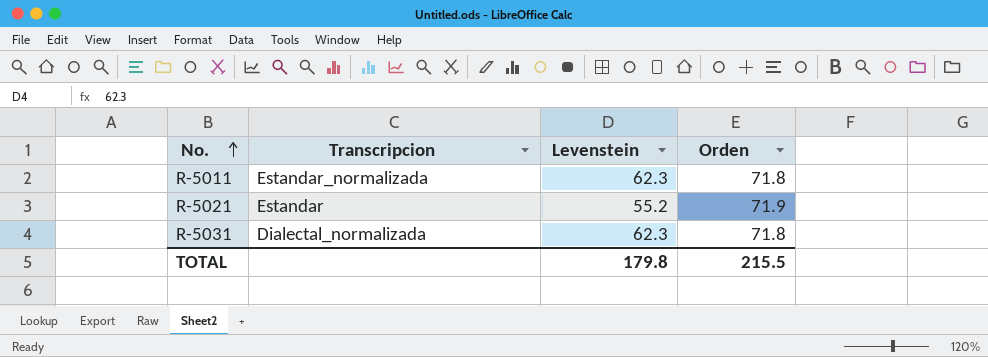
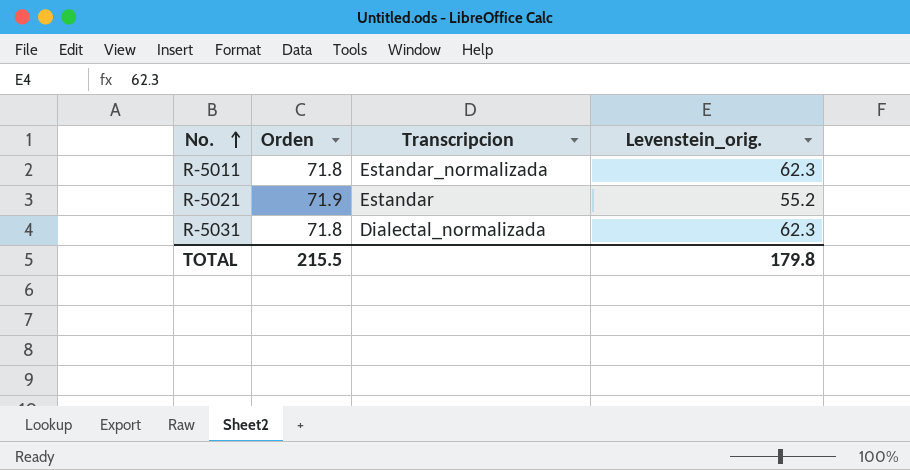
column Orden | position: 4 -> 2
column name: Levenstein -> Levenstein_orig.

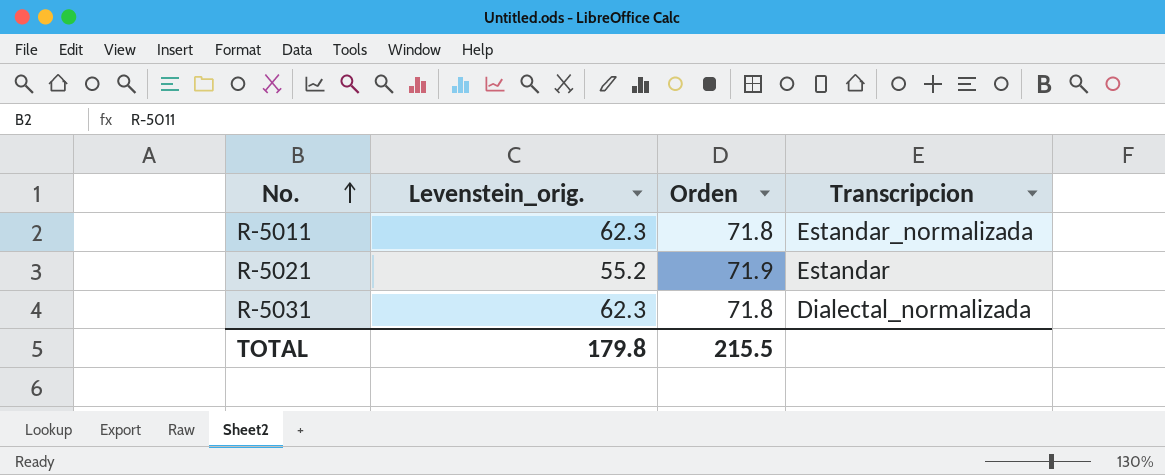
column Levenstein_orig. | position: 4 -> 2

